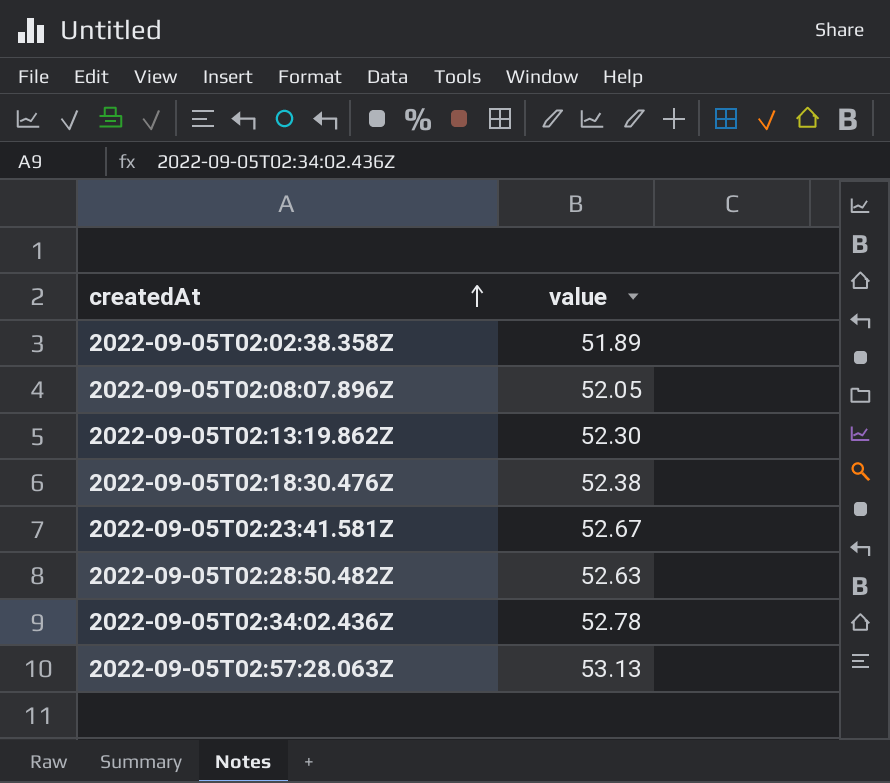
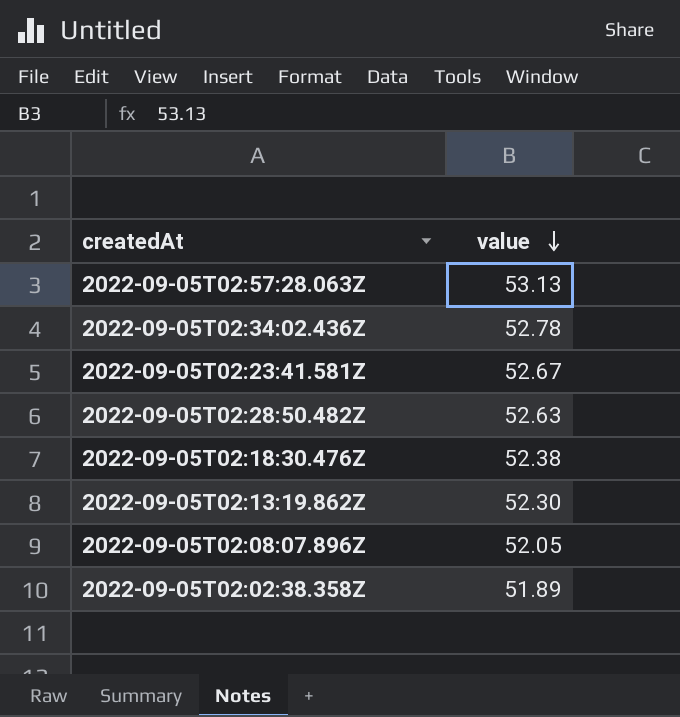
row order: createdAt ascending -> value descending

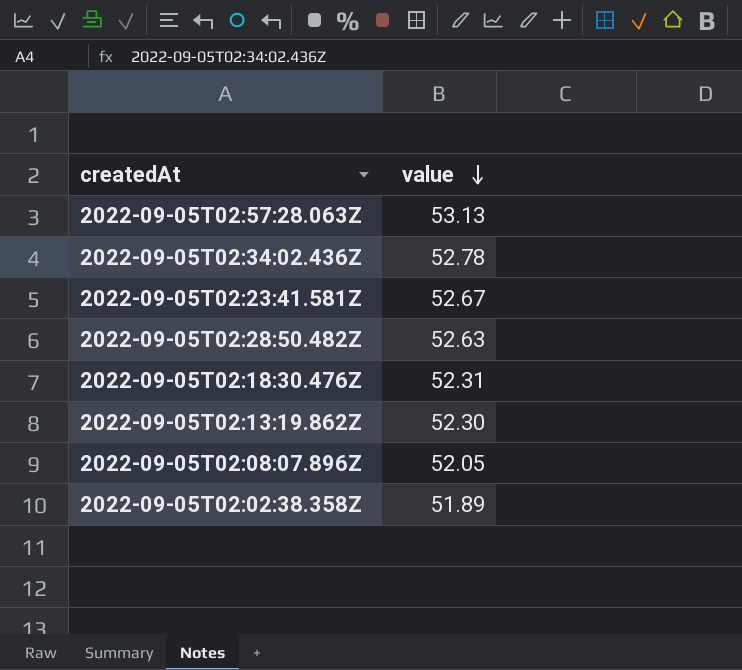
2022-09-05T02:18:30.476Z | value: 52.38 -> 52.31

